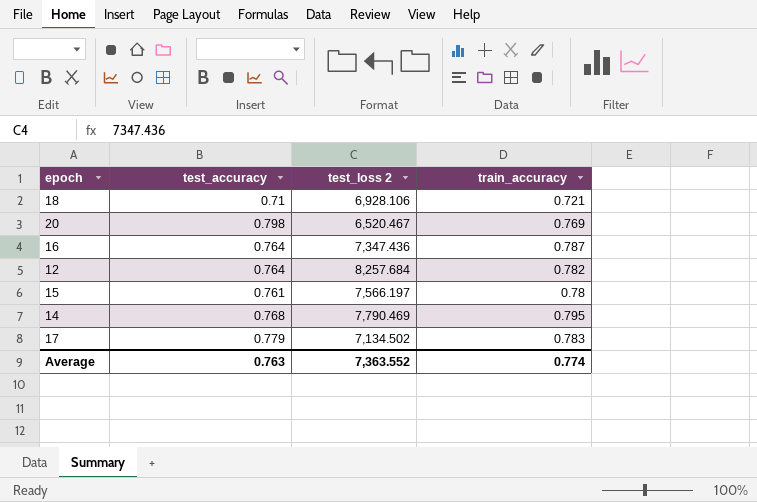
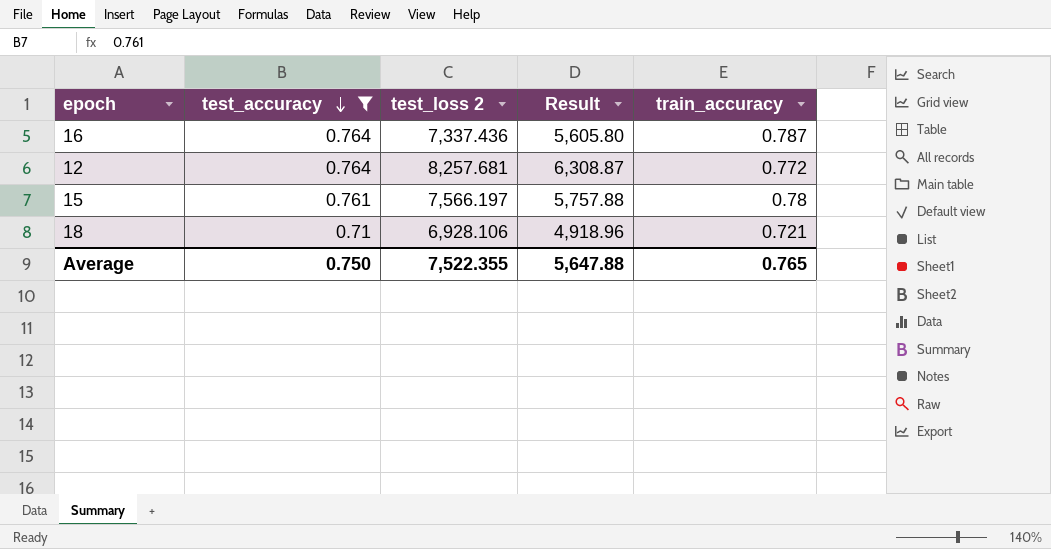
filter: none -> test_accuracy <= 0.764
row order: none -> test_accuracy descending
column Result | formula: none -> [test_accuracy] * [test_loss 2]
16 | test_loss 2: 7,347.436 -> 7,337.436
12 | test_loss 2: 8,257.684 -> 8,257.681
12 | train_accuracy: 0.782 -> 0.772
Average | test_accuracy: 0.763 -> 0.750
Average | test_loss 2: 7,363.552 -> 7,522.355
Average | train_accuracy: 0.774 -> 0.765

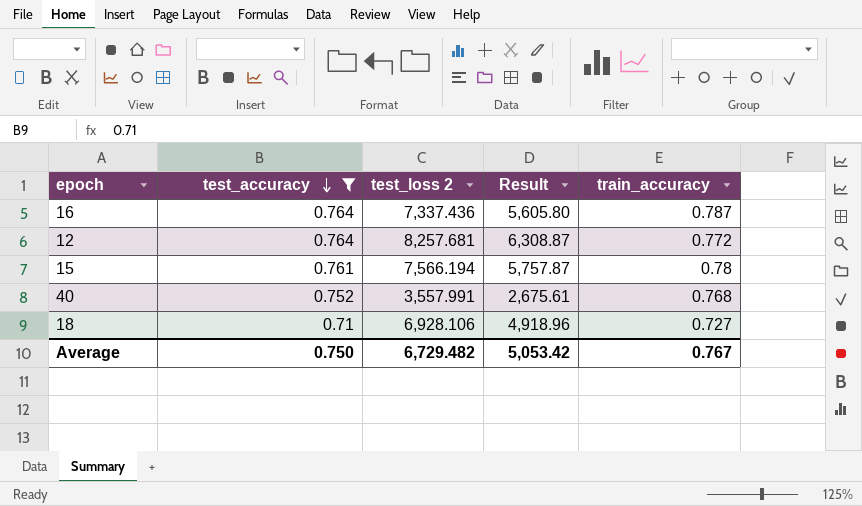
15 | test_loss 2: 7,566.197 -> 7,566.194
15 | Result: 5,757.88 -> 5,757.87
row 40: none -> 0.752 | 3,557.991 | 2,675.61 | 0.768
18 | train_accuracy: 0.721 -> 0.727
Average | test_loss 2: 7,522.355 -> 6,729.482
Average | Result: 5,647.88 -> 5,053.42
Average | train_accuracy: 0.765 -> 0.767

